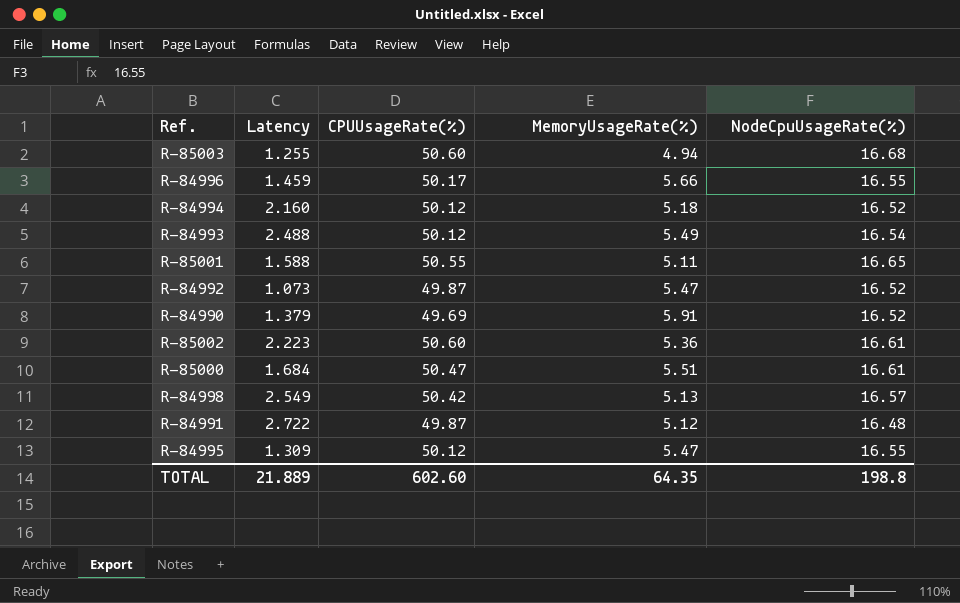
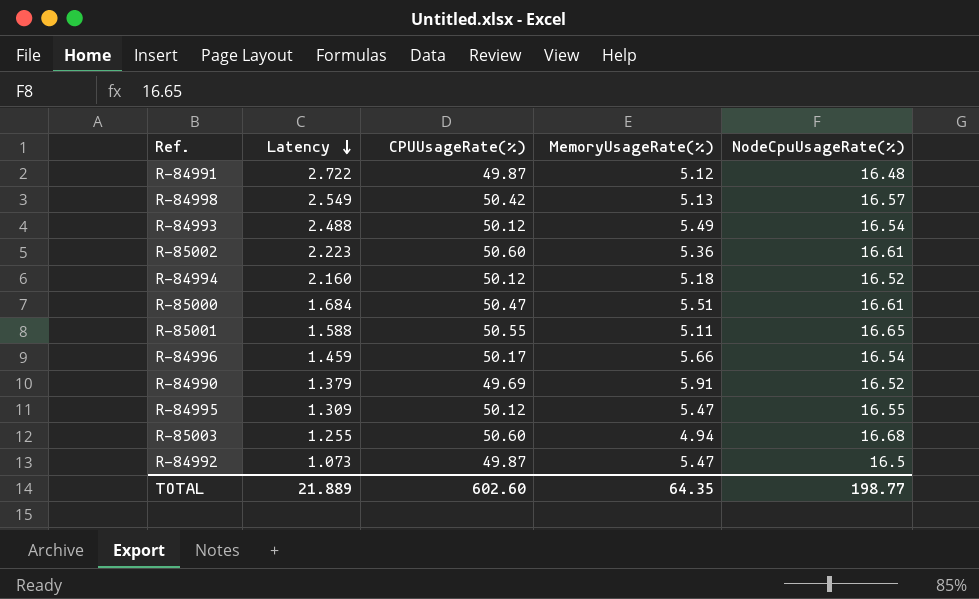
row order: none -> Latency descending
R-84996 | NodeCpuUsageRate(%): 16.55 -> 16.54
R-84992 | NodeCpuUsageRate(%): 16.52 -> 16.5
TOTAL | NodeCpuUsageRate(%): 198.8 -> 198.77

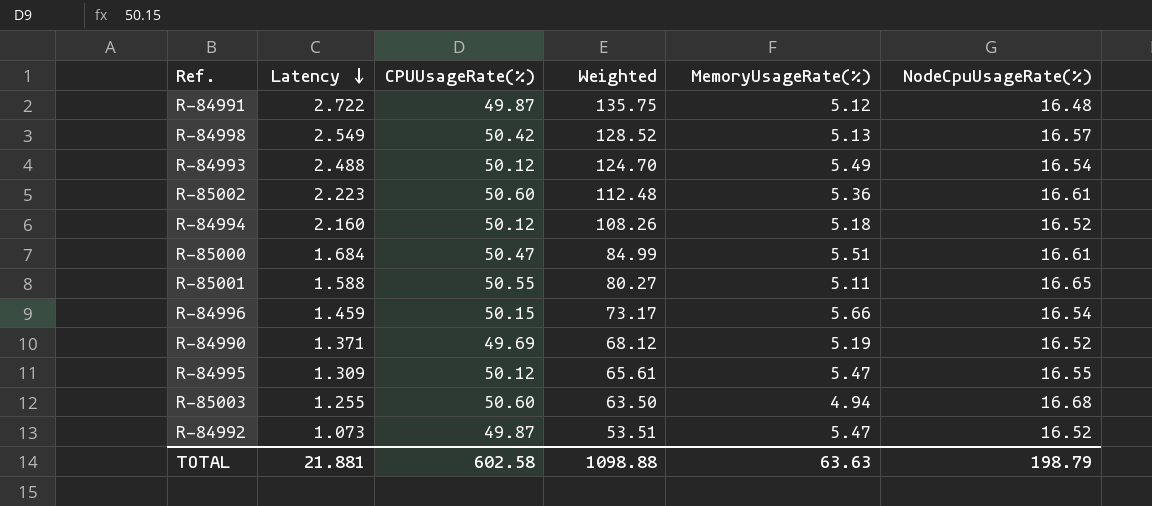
column Weighted | formula: none -> [Latency] * [CPUUsageRate(%)]
R-84996 | CPUUsageRate(%): 50.17 -> 50.15
R-84990 | Latency: 1.379 -> 1.371
R-84990 | MemoryUsageRate(%): 5.91 -> 5.19
R-84992 | NodeCpuUsageRate(%): 16.5 -> 16.52
TOTAL | Latency: 21.889 -> 21.881
TOTAL | CPUUsageRate(%): 602.60 -> 602.58
TOTAL | MemoryUsageRate(%): 64.35 -> 63.63
TOTAL | NodeCpuUsageRate(%): 198.77 -> 198.79

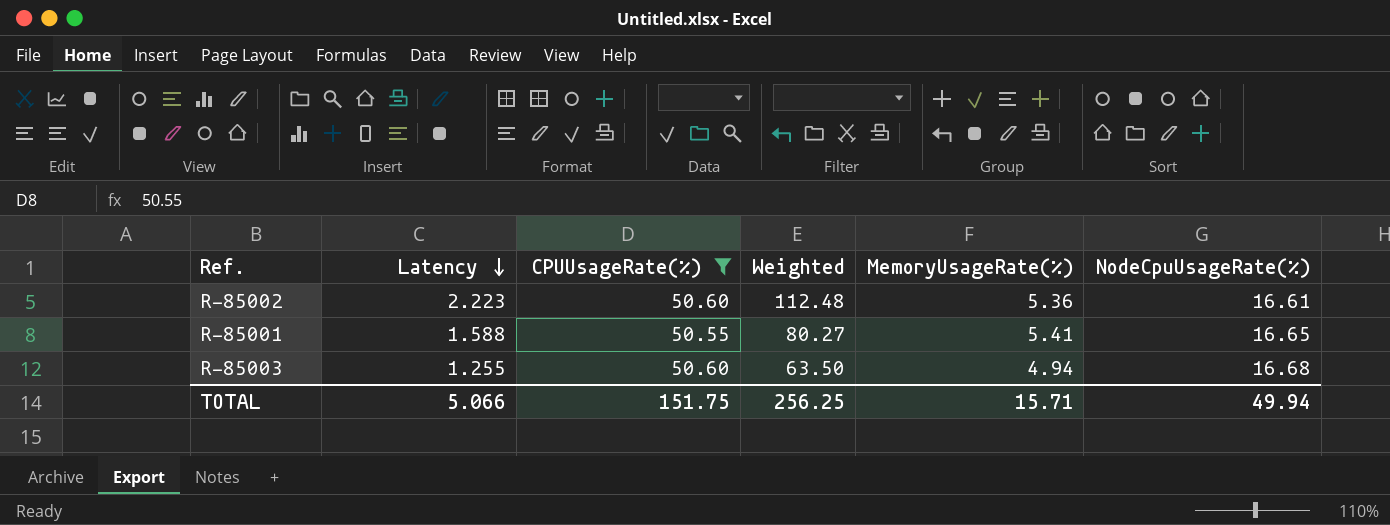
filter: none -> CPUUsageRate(%) >= 50.55
R-85001 | MemoryUsageRate(%): 5.11 -> 5.41
TOTAL | Latency: 21.881 -> 5.066
TOTAL | CPUUsageRate(%): 602.58 -> 151.75
TOTAL | Weighted: 1098.88 -> 256.25
TOTAL | MemoryUsageRate(%): 63.63 -> 15.71
TOTAL | NodeCpuUsageRate(%): 198.79 -> 49.94

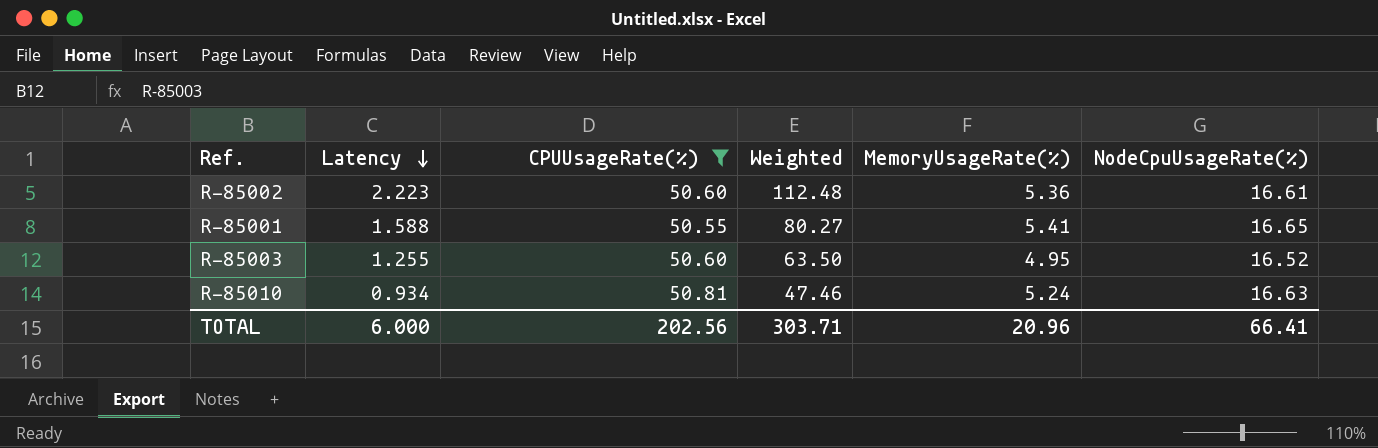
R-85003 | MemoryUsageRate(%): 4.94 -> 4.95
R-85003 | NodeCpuUsageRate(%): 16.68 -> 16.52
row R-85010: none -> 0.934 | 50.81 | 47.46 | 5.24 | 16.63
TOTAL | Latency: 5.066 -> 6.000
TOTAL | CPUUsageRate(%): 151.75 -> 202.56
TOTAL | Weighted: 256.25 -> 303.71
TOTAL | MemoryUsageRate(%): 15.71 -> 20.96
TOTAL | NodeCpuUsageRate(%): 49.94 -> 66.41

